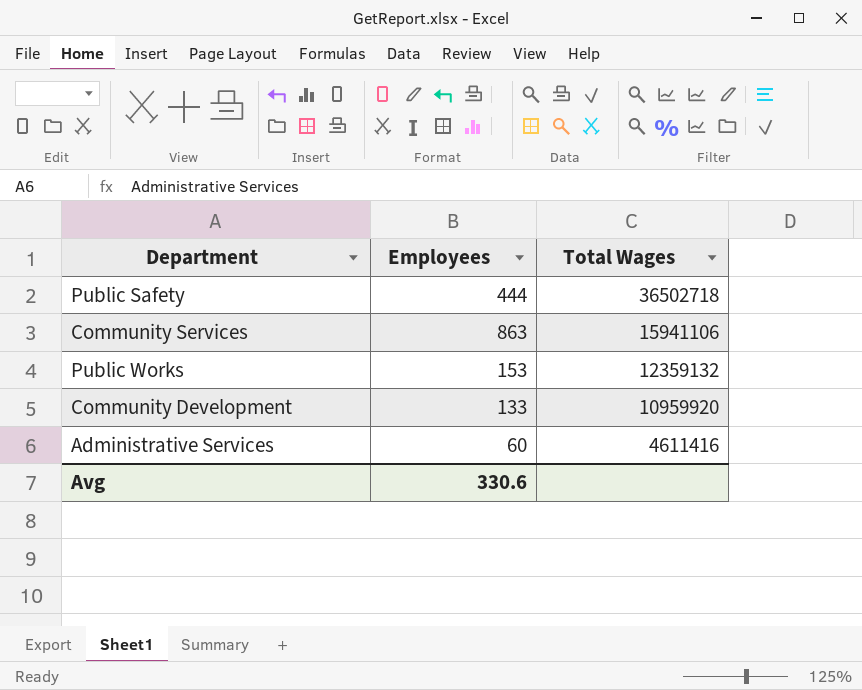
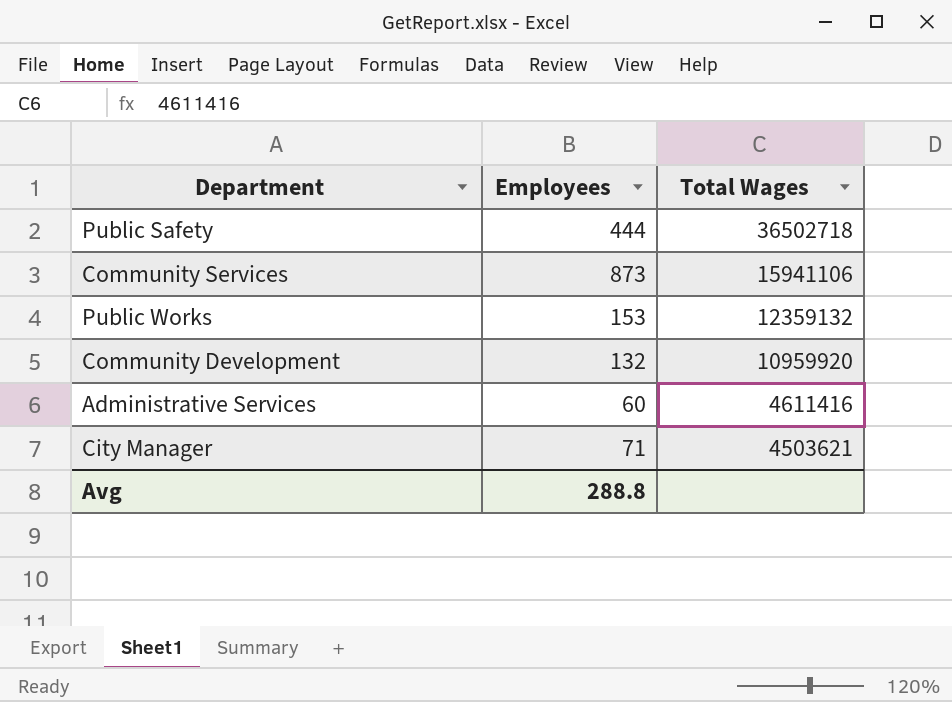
Community Services | Employees: 863 -> 873
Community Development | Employees: 133 -> 132
row City Manager: none -> 71 | 4503621
Avg | Employees: 330.6 -> 288.8

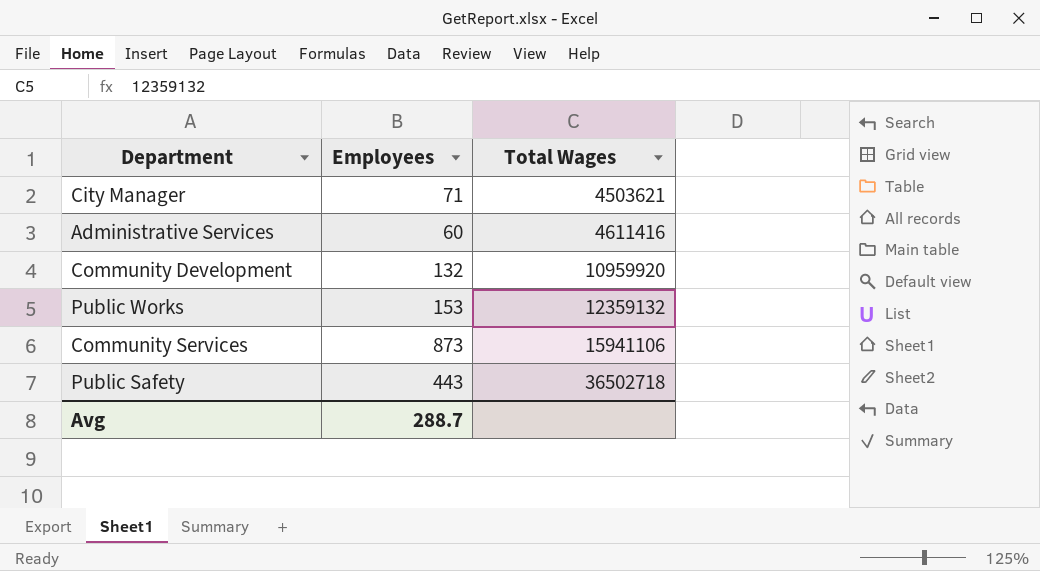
row order: Total Wages descending -> Total Wages ascending
Public Safety | Employees: 444 -> 443
Avg | Employees: 288.8 -> 288.7

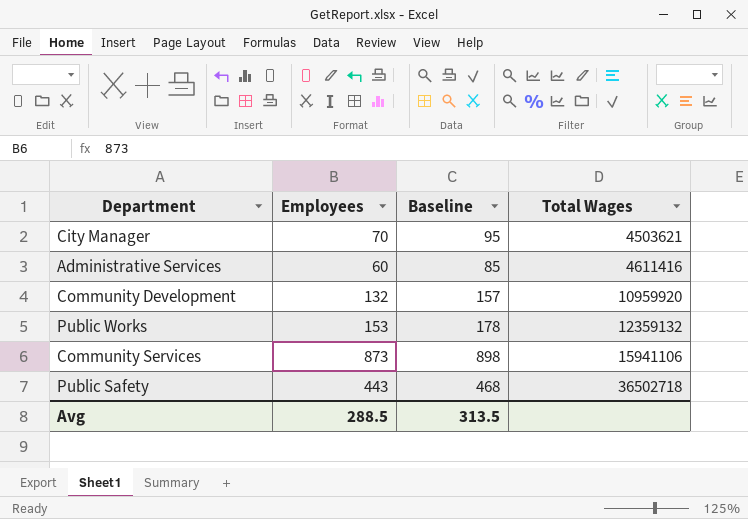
column Baseline | formula: none -> [Employees] + 25
City Manager | Employees: 71 -> 70
Avg | Employees: 288.7 -> 288.5

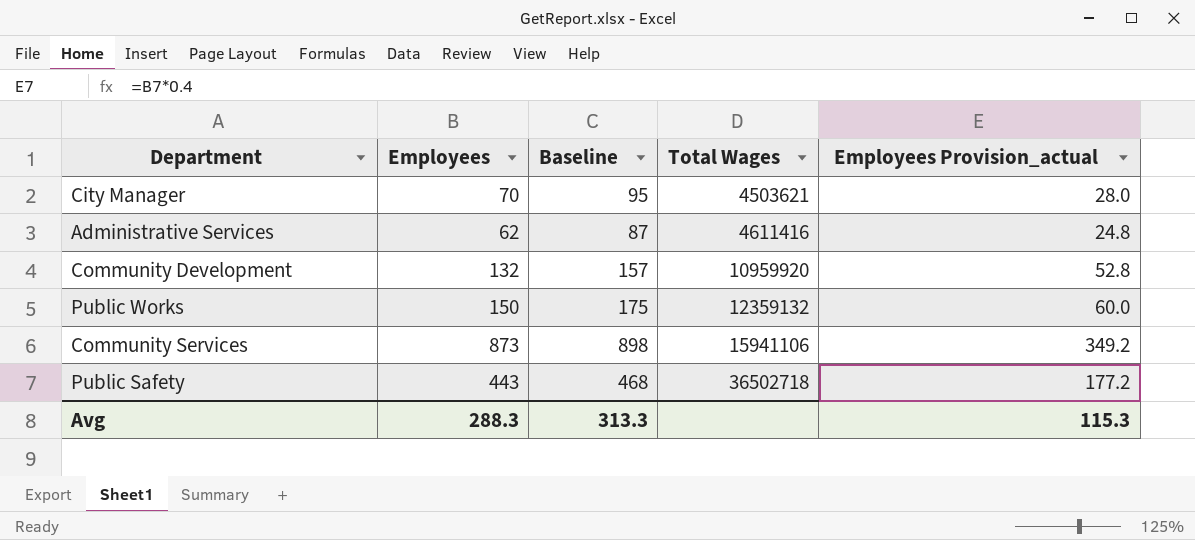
column Employees Provision_actual | formula: none -> [Employees] * 0.4
Administrative Services | Employees: 60 -> 62
Administrative Services | Baseline: 85 -> 87
Public Works | Employees: 153 -> 150
Public Works | Baseline: 178 -> 175
Avg | Employees: 288.5 -> 288.3
Avg | Baseline: 313.5 -> 313.3

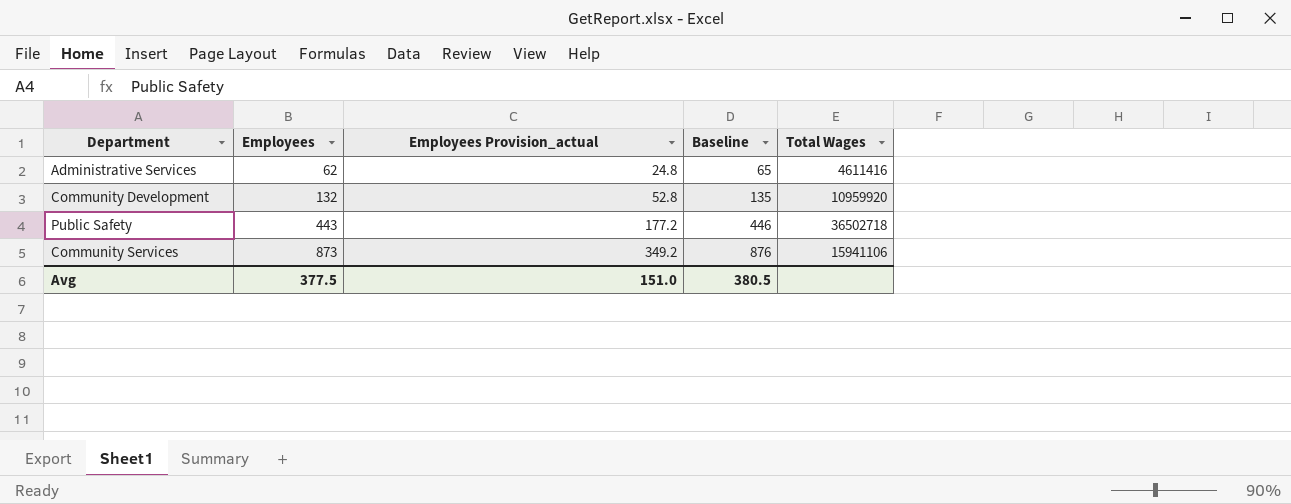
row order: Total Wages ascending -> Employees ascending
column Employees Provision_actual | position: 5 -> 3
column Baseline | formula: [Employees] + 25 -> [Employees] + 3
row City Manager: 70 | 95 | 4503621 | 28.0 -> none
row Public Works: 150 | 175 | 12359132 | 60.0 -> none
Avg | Employees: 288.3 -> 377.5
Avg | Employees Provision_actual: 115.3 -> 151.0
Avg | Baseline: 313.3 -> 380.5

